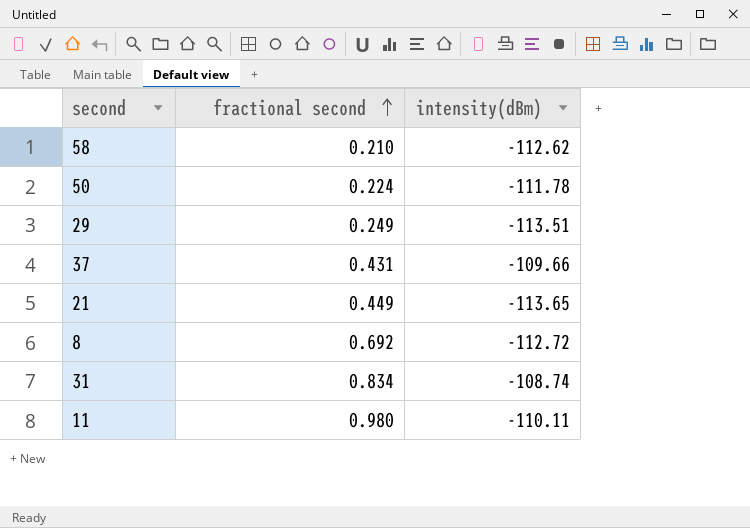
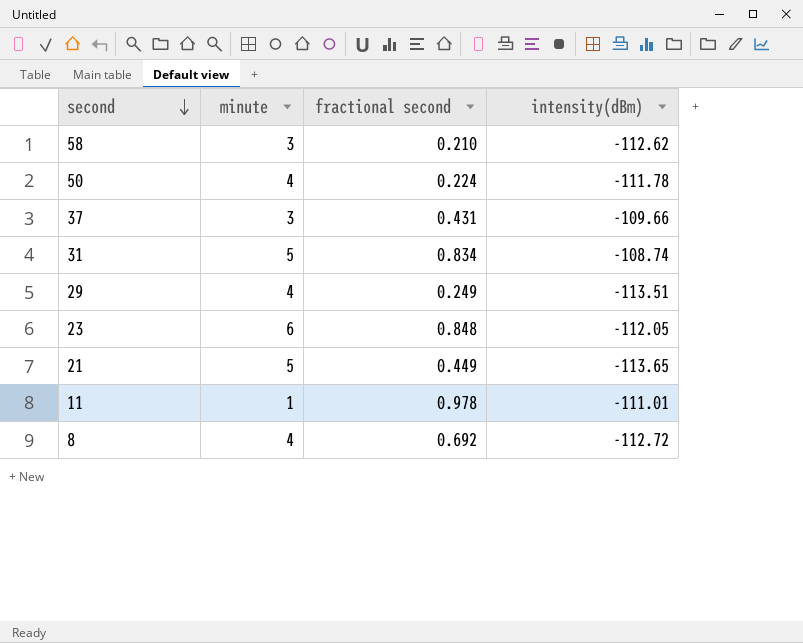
row order: fractional second ascending -> second descending
column minute | position: none -> 2
row 23: none -> 6 | 0.848 | -112.05
11 | fractional second: 0.980 -> 0.978
11 | intensity(dBm): -110.11 -> -111.01

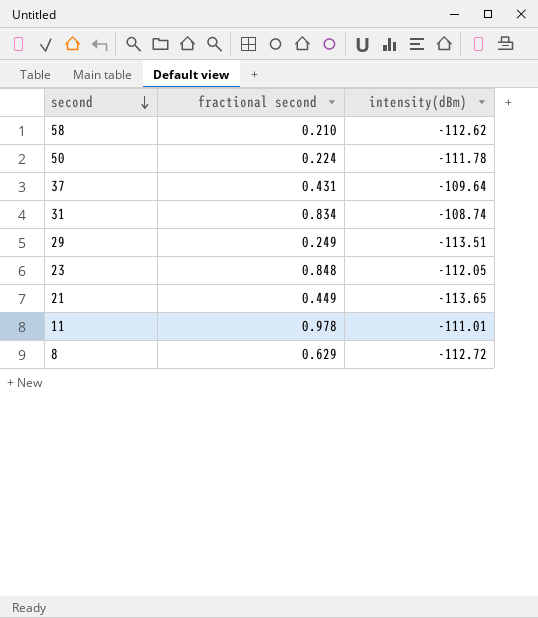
column minute | position: 2 -> none
37 | intensity(dBm): -109.66 -> -109.64
8 | fractional second: 0.692 -> 0.629

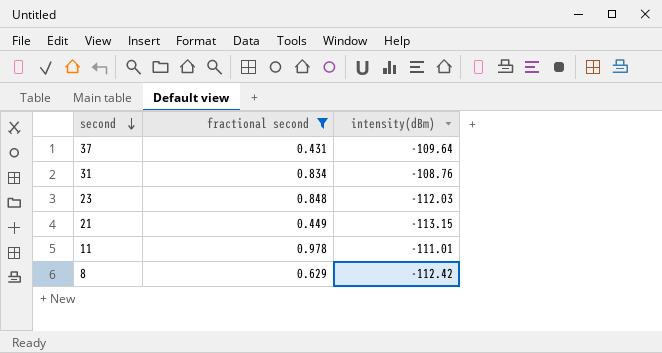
filter: none -> fractional second >= 0.431
31 | intensity(dBm): -108.74 -> -108.76
23 | intensity(dBm): -112.05 -> -112.03
21 | intensity(dBm): -113.65 -> -113.15
8 | intensity(dBm): -112.72 -> -112.42

